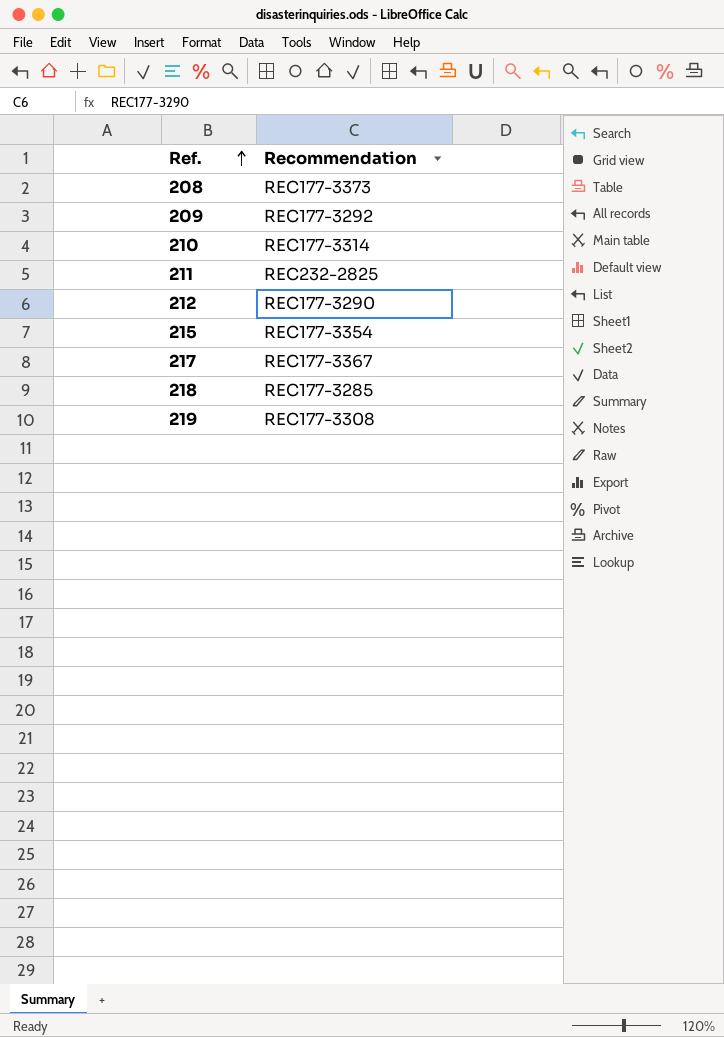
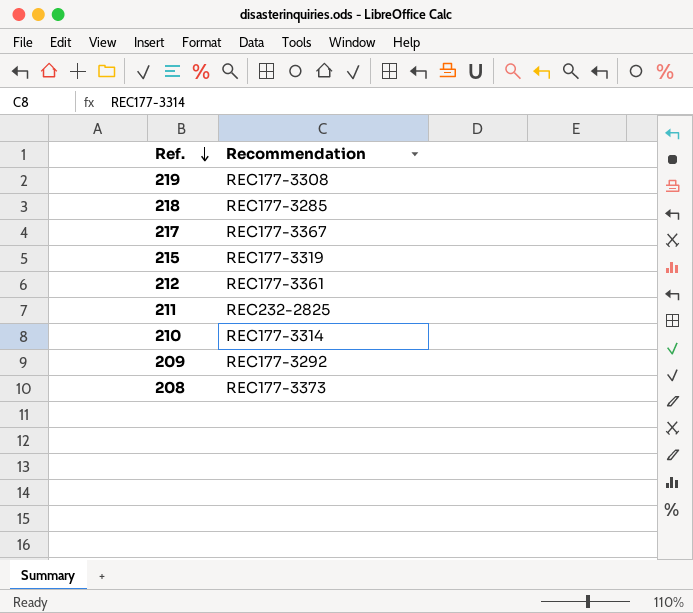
row order: Ref. ascending -> Ref. descending
215 | Recommendation: REC177-3354 -> REC177-3319
212 | Recommendation: REC177-3290 -> REC177-3361

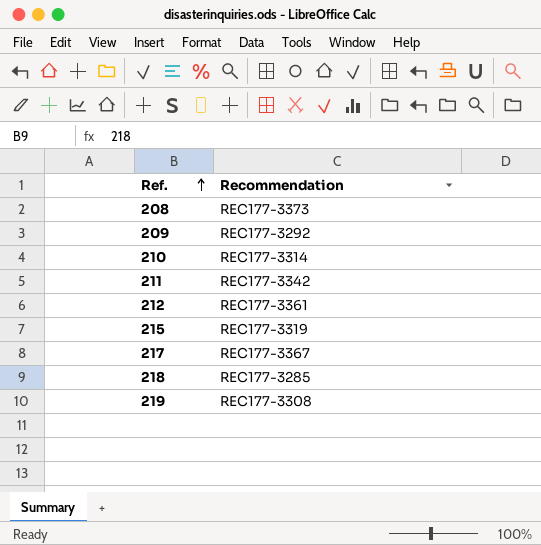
row order: Ref. descending -> Ref. ascending
211 | Recommendation: REC232-2825 -> REC177-3342

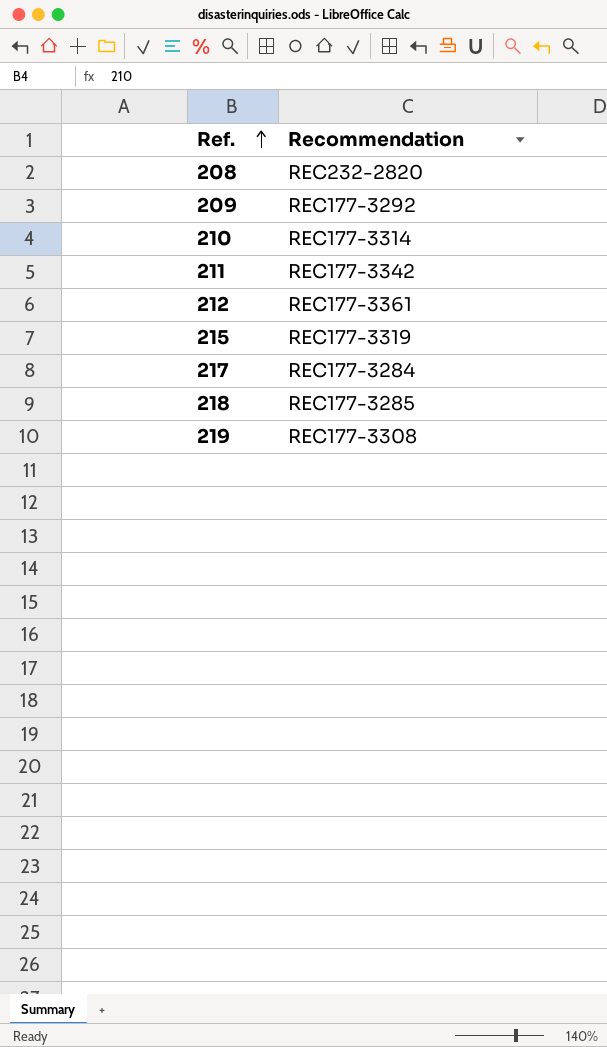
208 | Recommendation: REC177-3373 -> REC232-2820
217 | Recommendation: REC177-3367 -> REC177-3284

